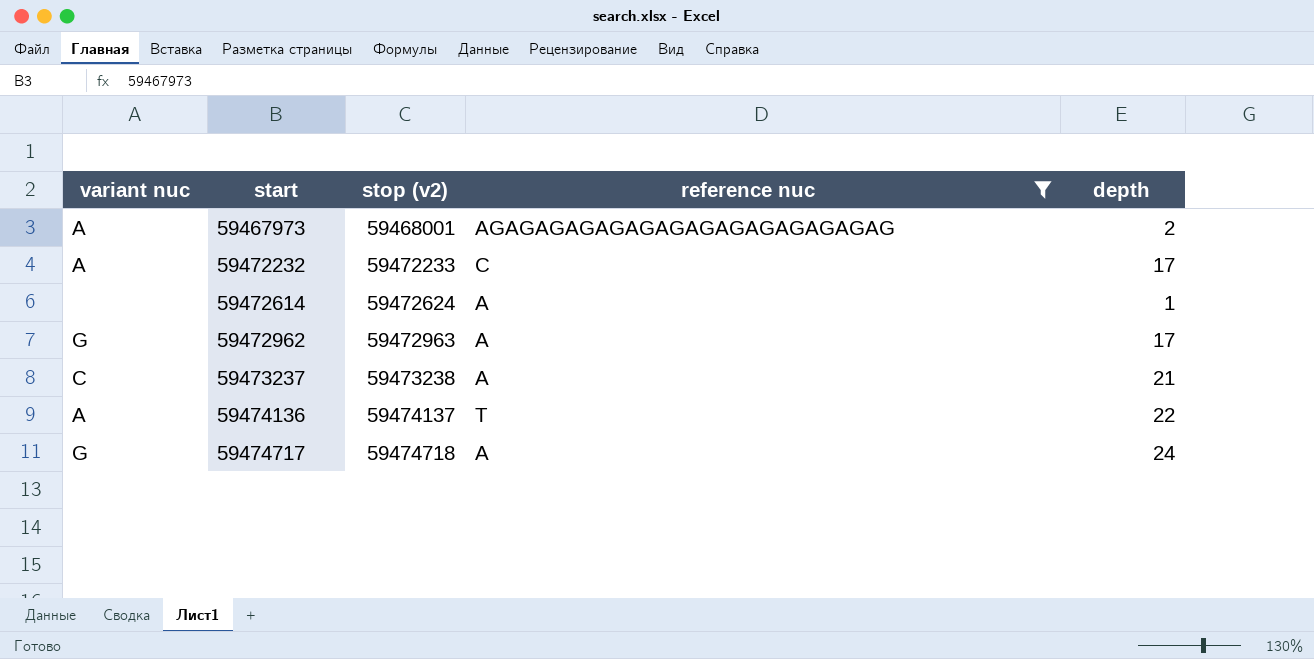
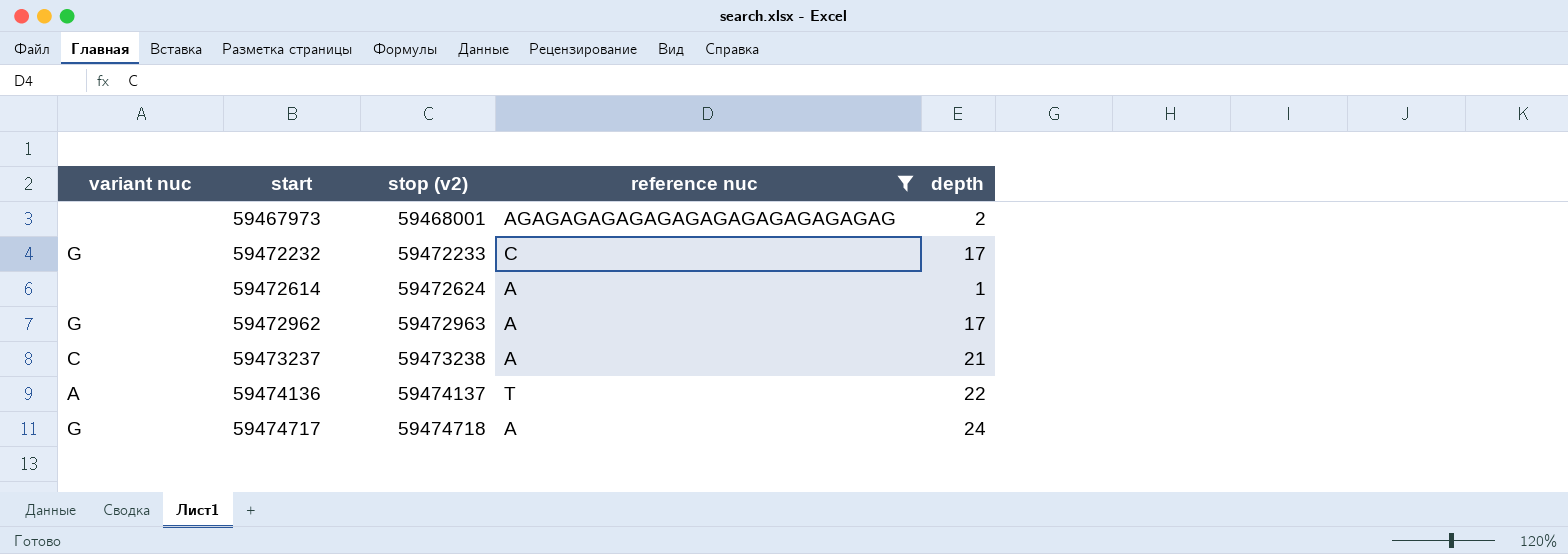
59467973 | variant nuc: A -> none
59472232 | variant nuc: A -> G

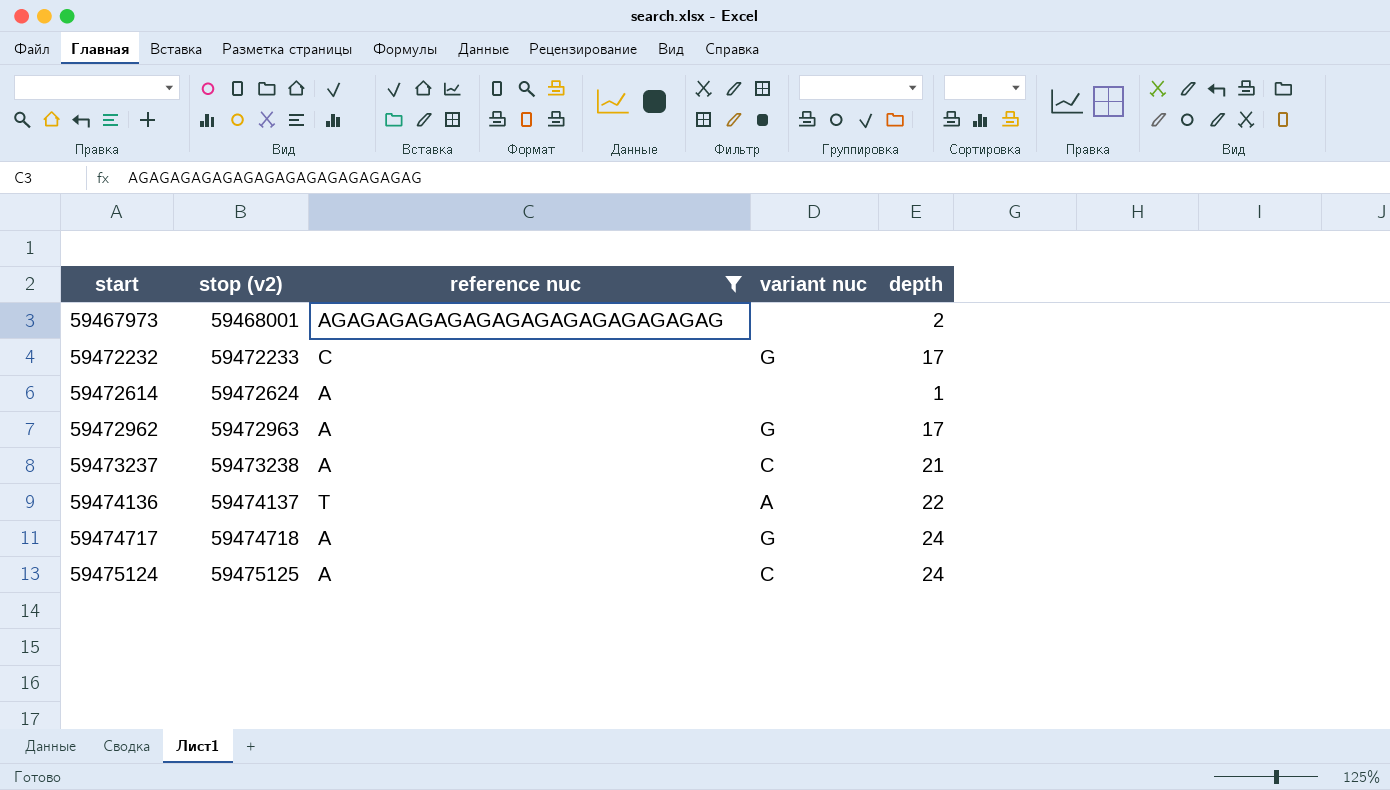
column variant nuc | position: 1 -> 4
row 59475124: none -> 59475125 | A | C | 24

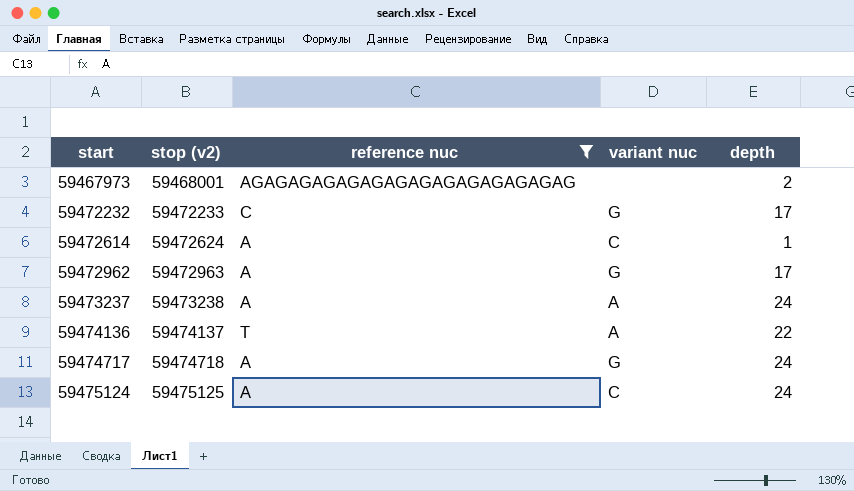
59472614 | variant nuc: none -> C
59473237 | variant nuc: C -> A
59473237 | depth: 21 -> 24

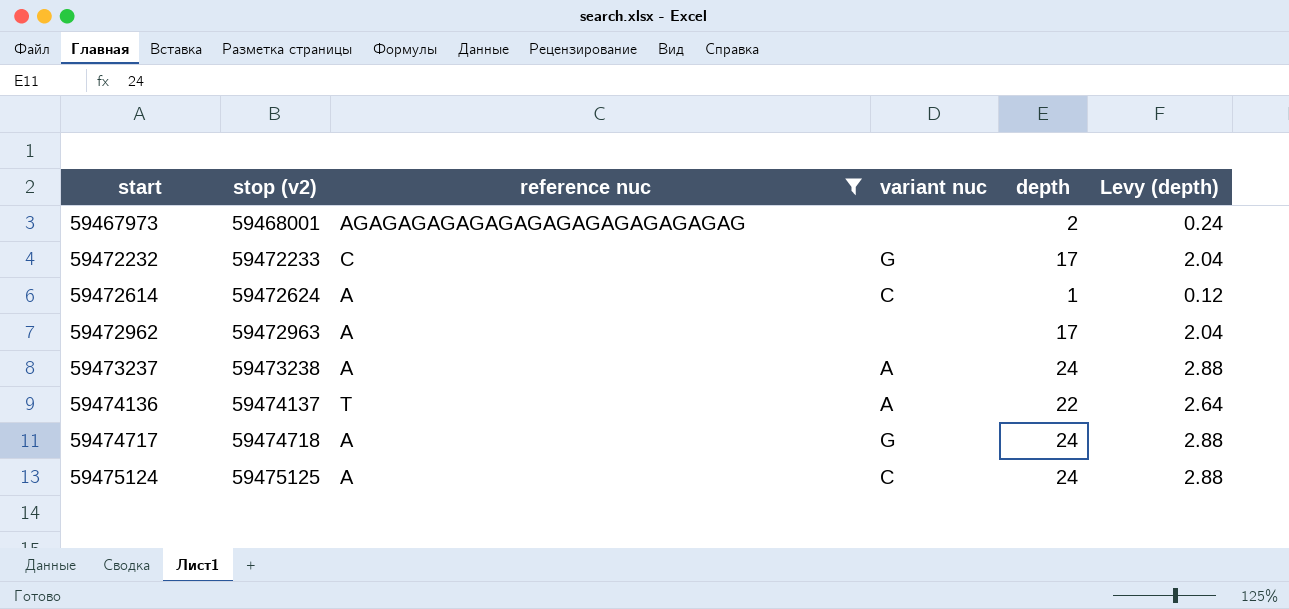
column Levy (depth) | formula: none -> [depth] * 0.12
59472962 | variant nuc: G -> none

